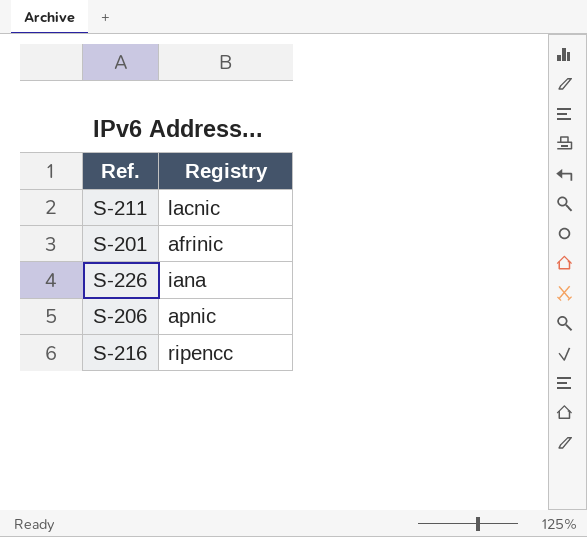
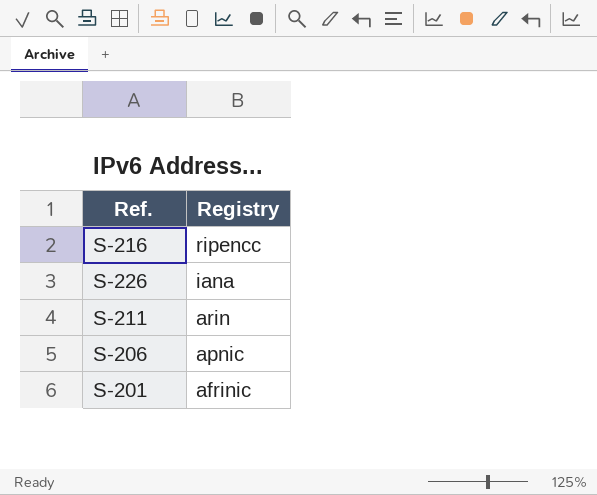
row order: none -> Registry descending
S-211 | Registry: lacnic -> arin

